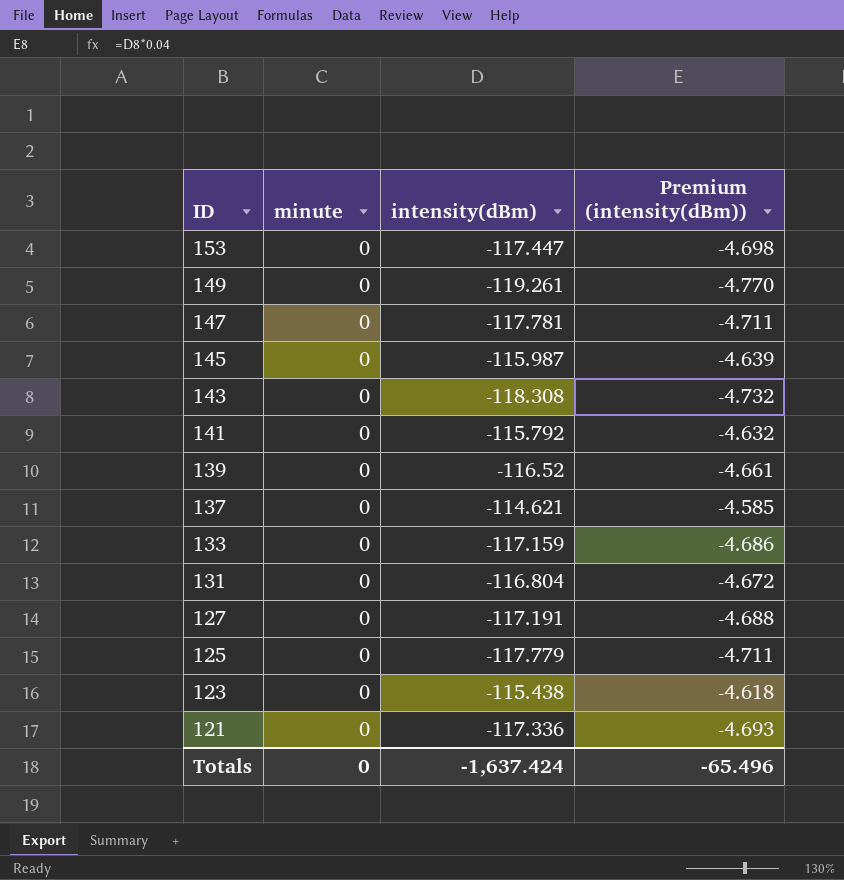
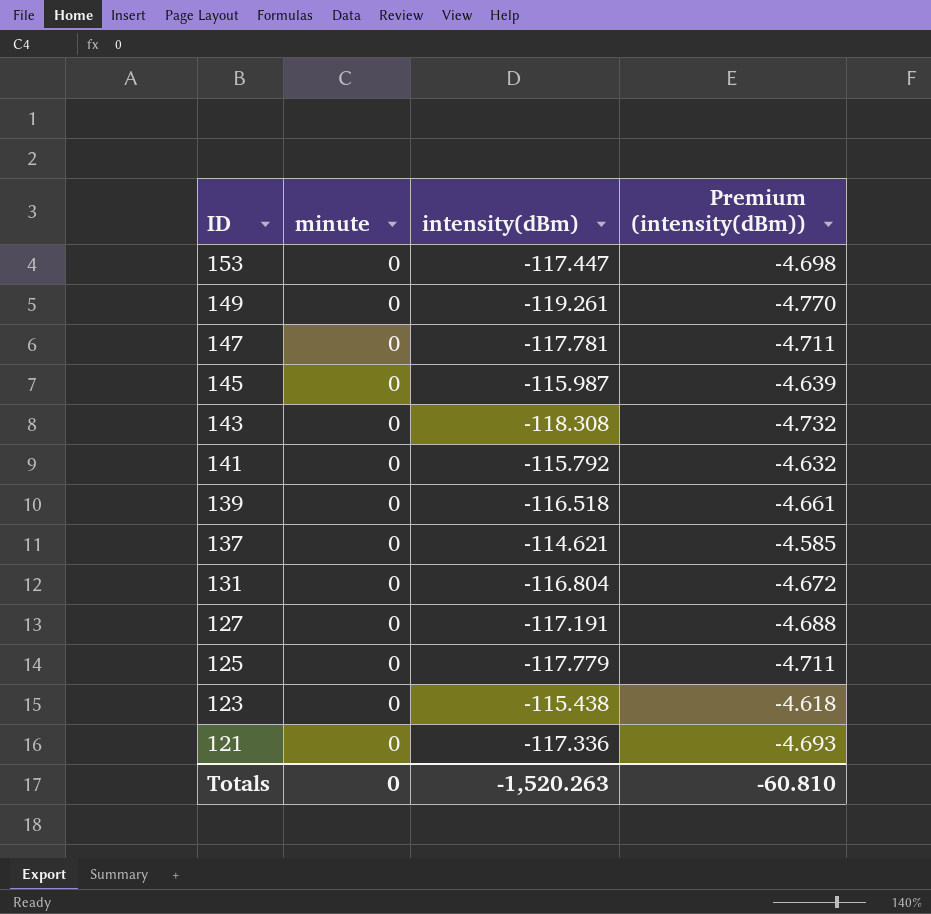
row 133: 0 | -117.159 | -4.686 -> none
139 | intensity(dBm): -116.52 -> -116.518
Totals | intensity(dBm): -1,637.424 -> -1,520.263
Totals | Premium (intensity(dBm)): -65.496 -> -60.810

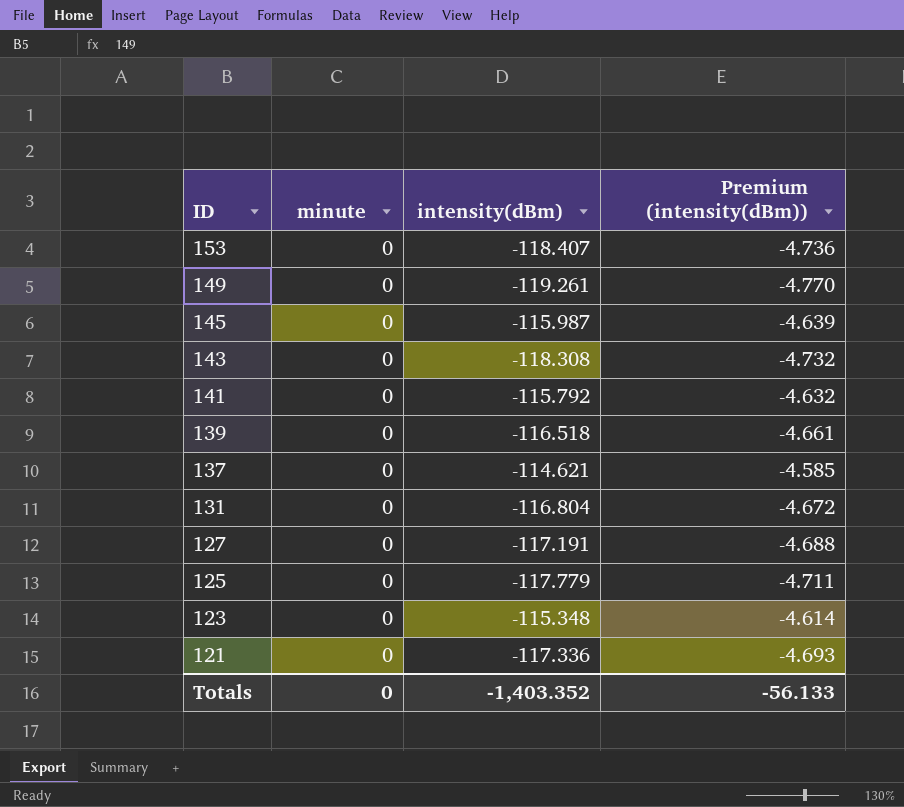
row 147: 0 | -117.781 | -4.711 -> none
153 | intensity(dBm): -117.447 -> -118.407
153 | Premium (intensity(dBm)): -4.698 -> -4.736
123 | intensity(dBm): -115.438 -> -115.348
123 | Premium (intensity(dBm)): -4.618 -> -4.614
Totals | intensity(dBm): -1,520.263 -> -1,403.352
Totals | Premium (intensity(dBm)): -60.810 -> -56.133

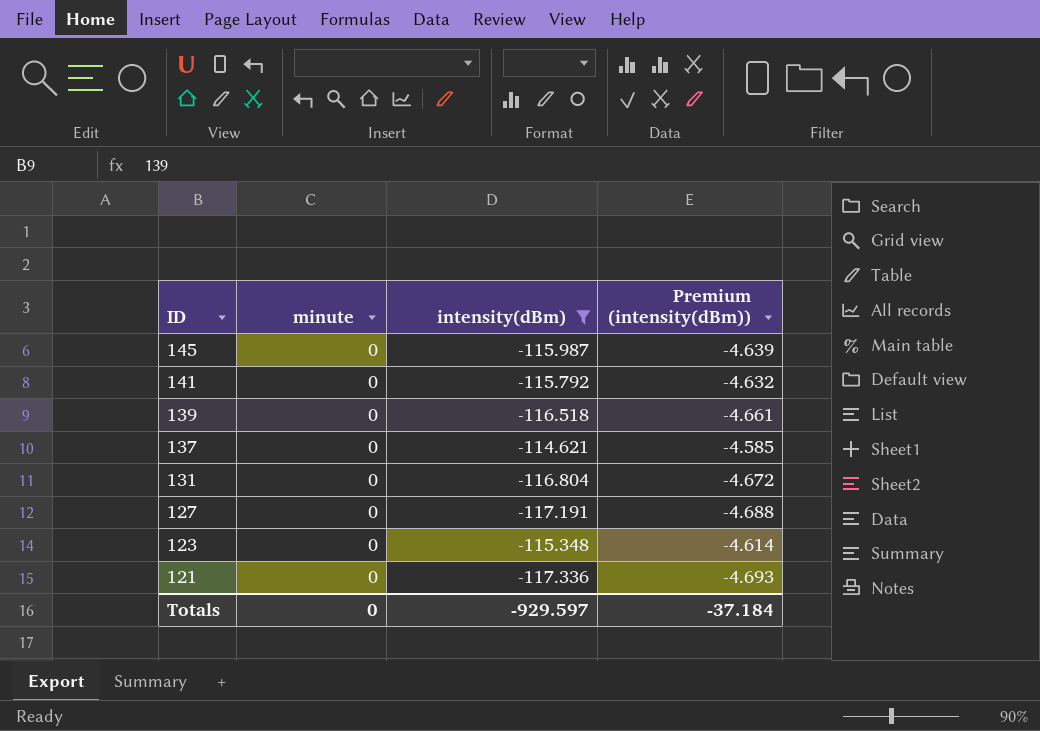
filter: none -> intensity(dBm) >= -117.336
Totals | intensity(dBm): -1,403.352 -> -929.597
Totals | Premium (intensity(dBm)): -56.133 -> -37.184

